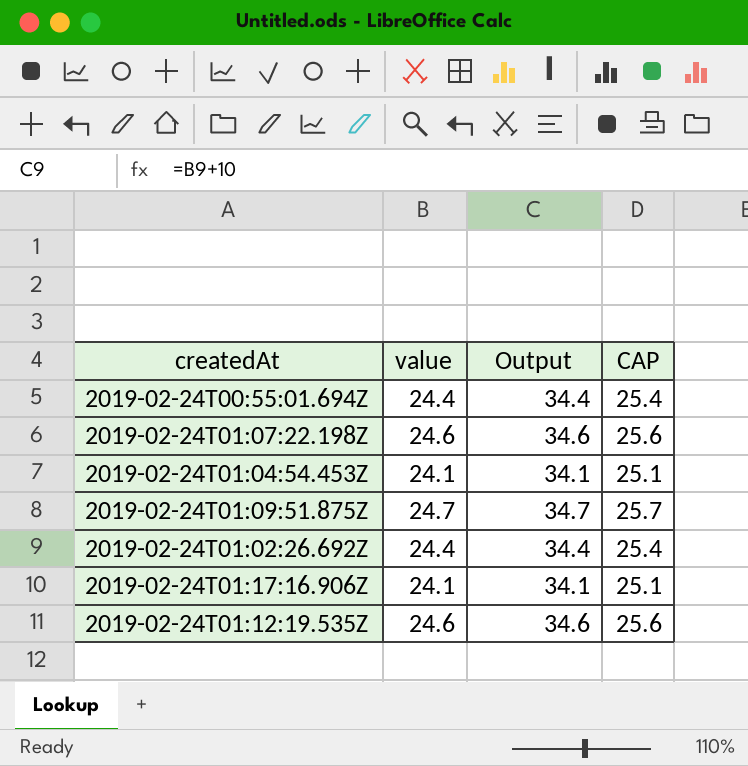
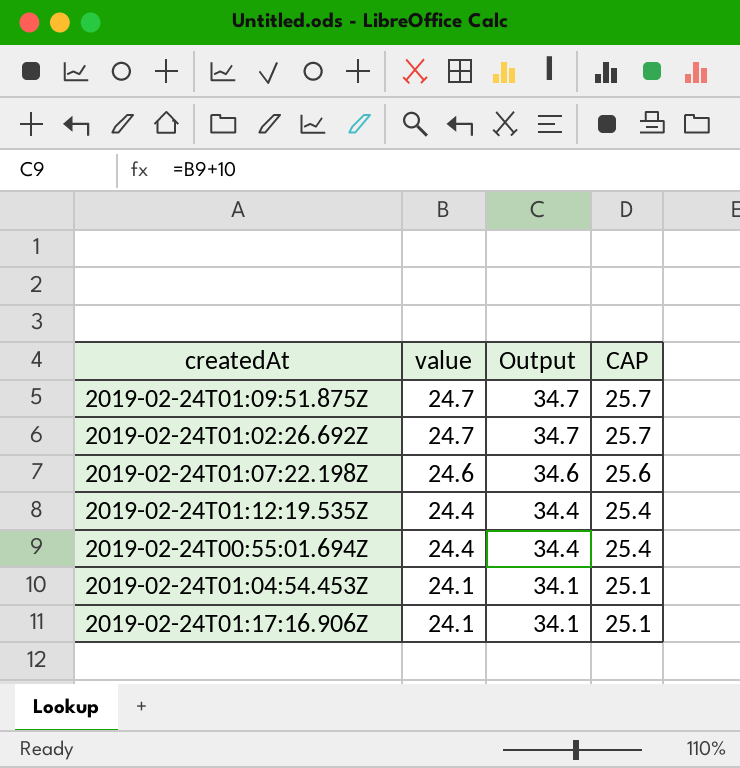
row order: none -> value descending
2019-02-24T01:02:26.692Z | value: 24.4 -> 24.7
2019-02-24T01:02:26.692Z | Output: 34.4 -> 34.7
2019-02-24T01:02:26.692Z | CAP: 25.4 -> 25.7
2019-02-24T01:12:19.535Z | value: 24.6 -> 24.4
2019-02-24T01:12:19.535Z | Output: 34.6 -> 34.4
2019-02-24T01:12:19.535Z | CAP: 25.6 -> 25.4

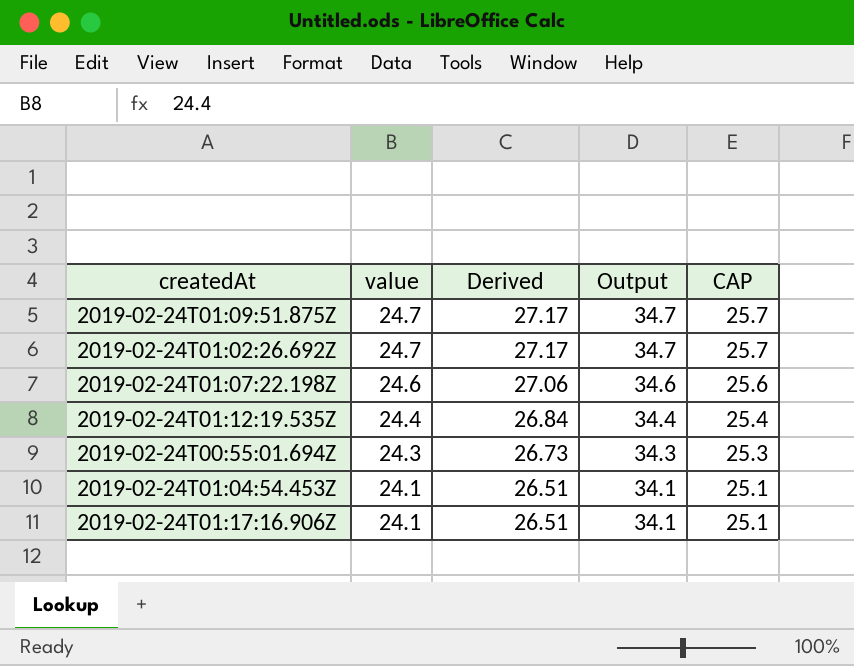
column Derived | formula: none -> [value] * 1.1
2019-02-24T00:55:01.694Z | value: 24.4 -> 24.3
2019-02-24T00:55:01.694Z | Output: 34.4 -> 34.3
2019-02-24T00:55:01.694Z | CAP: 25.4 -> 25.3

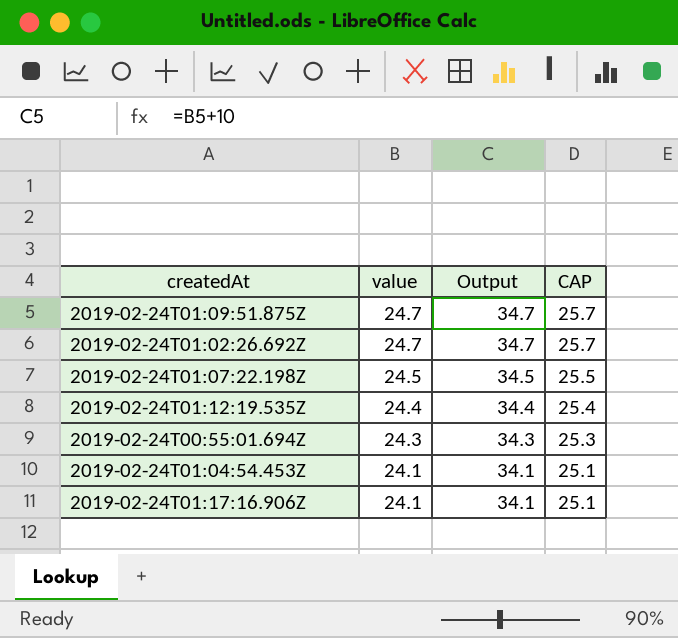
column Derived | formula: [value] * 1.1 -> none
2019-02-24T01:07:22.198Z | value: 24.6 -> 24.5
2019-02-24T01:07:22.198Z | Output: 34.6 -> 34.5
2019-02-24T01:07:22.198Z | CAP: 25.6 -> 25.5

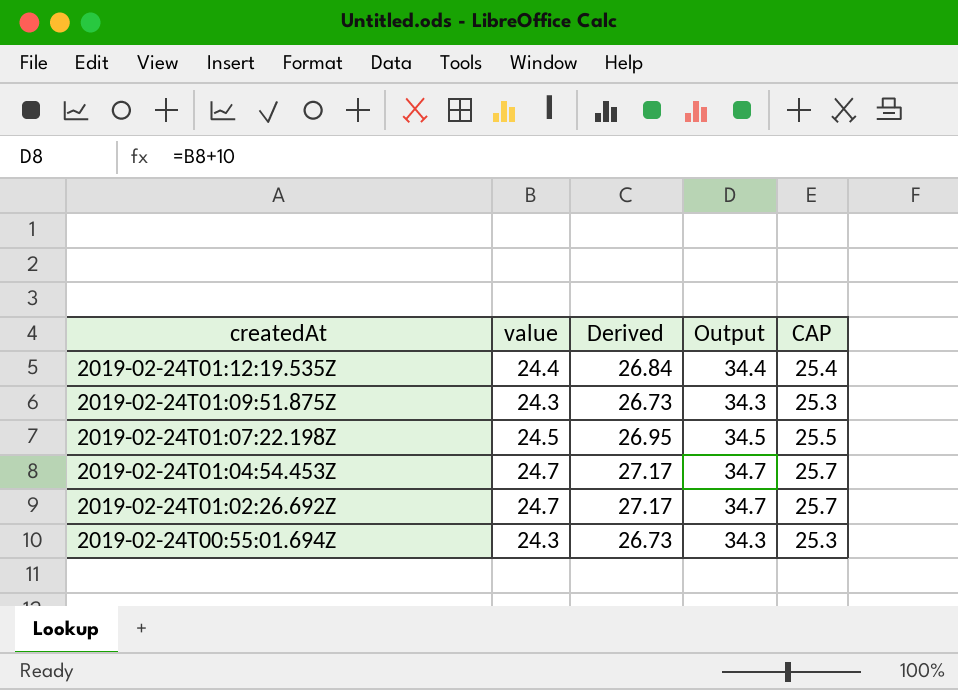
row order: value descending -> createdAt descending
column Derived | formula: none -> [value] * 1.1
row 2019-02-24T01:17:16.906Z: 24.1 | 34.1 | 25.1 -> none
2019-02-24T01:09:51.875Z | value: 24.7 -> 24.3
2019-02-24T01:09:51.875Z | Output: 34.7 -> 34.3
2019-02-24T01:09:51.875Z | CAP: 25.7 -> 25.3
2019-02-24T01:04:54.453Z | value: 24.1 -> 24.7
2019-02-24T01:04:54.453Z | Output: 34.1 -> 34.7
2019-02-24T01:04:54.453Z | CAP: 25.1 -> 25.7

